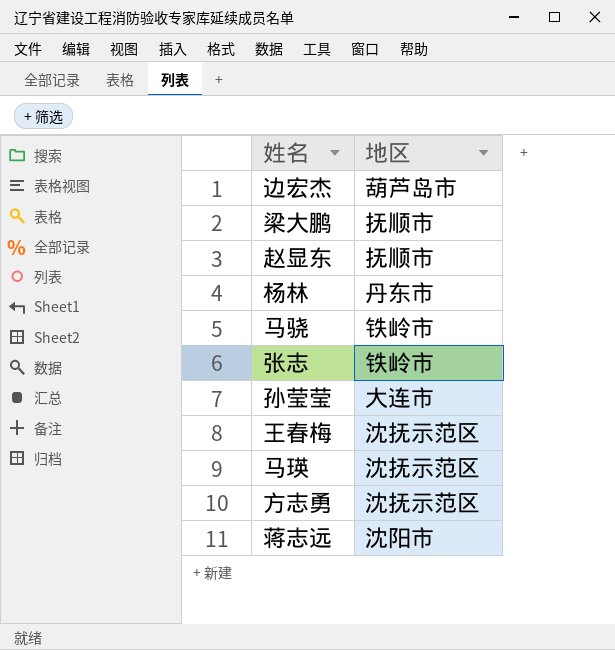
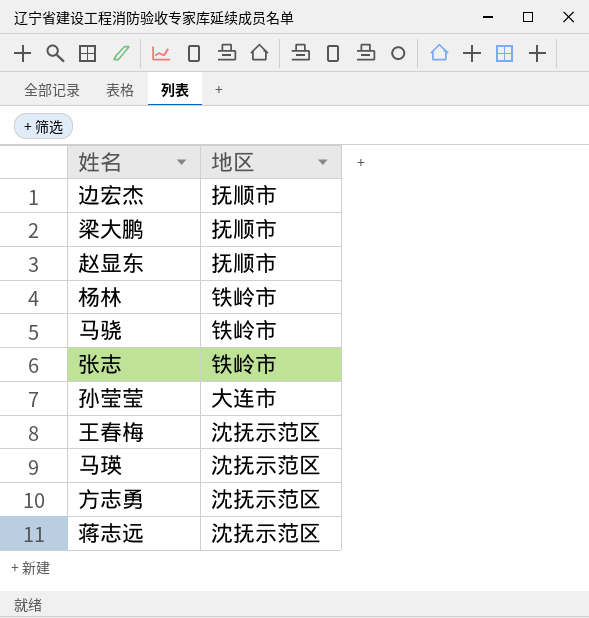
边宏杰 | 地区: 葫芦岛市 -> 抚顺市
杨林 | 地区: 丹东市 -> 铁岭市
蒋志远 | 地区: 沈阳市 -> 沈抚示范区

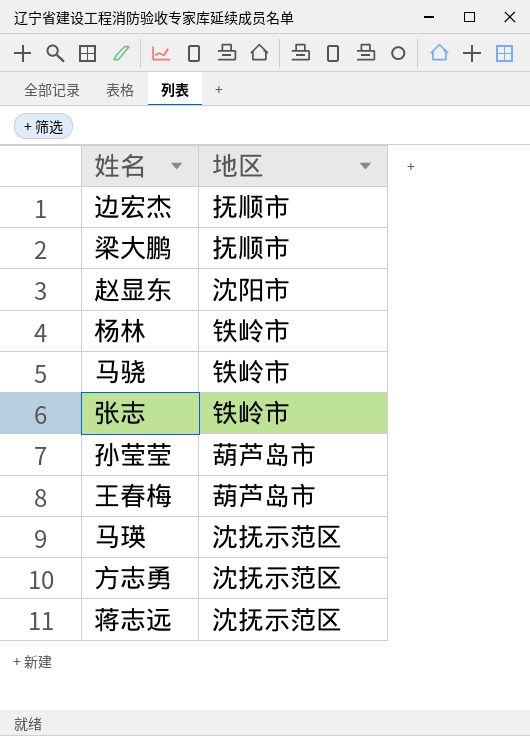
赵显东 | 地区: 抚顺市 -> 沈阳市
孙莹莹 | 地区: 大连市 -> 葫芦岛市
王春梅 | 地区: 沈抚示范区 -> 葫芦岛市

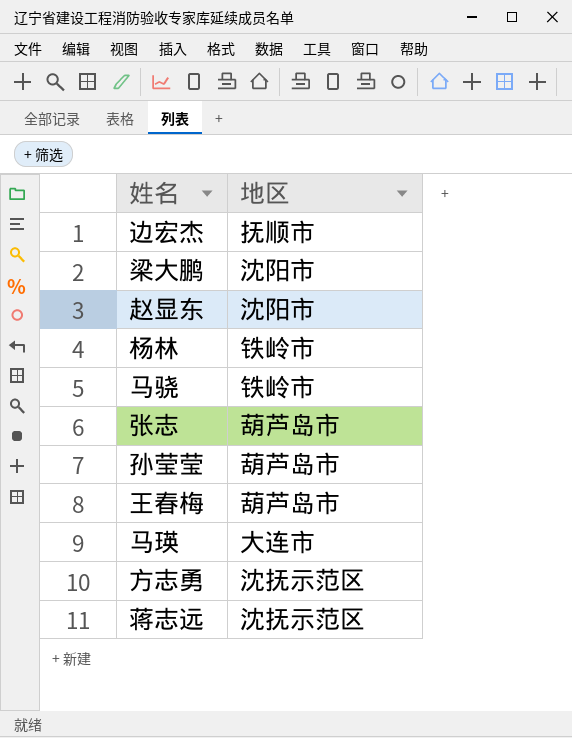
梁大鹏 | 地区: 抚顺市 -> 沈阳市
张志 | 地区: 铁岭市 -> 葫芦岛市
马瑛 | 地区: 沈抚示范区 -> 大连市

